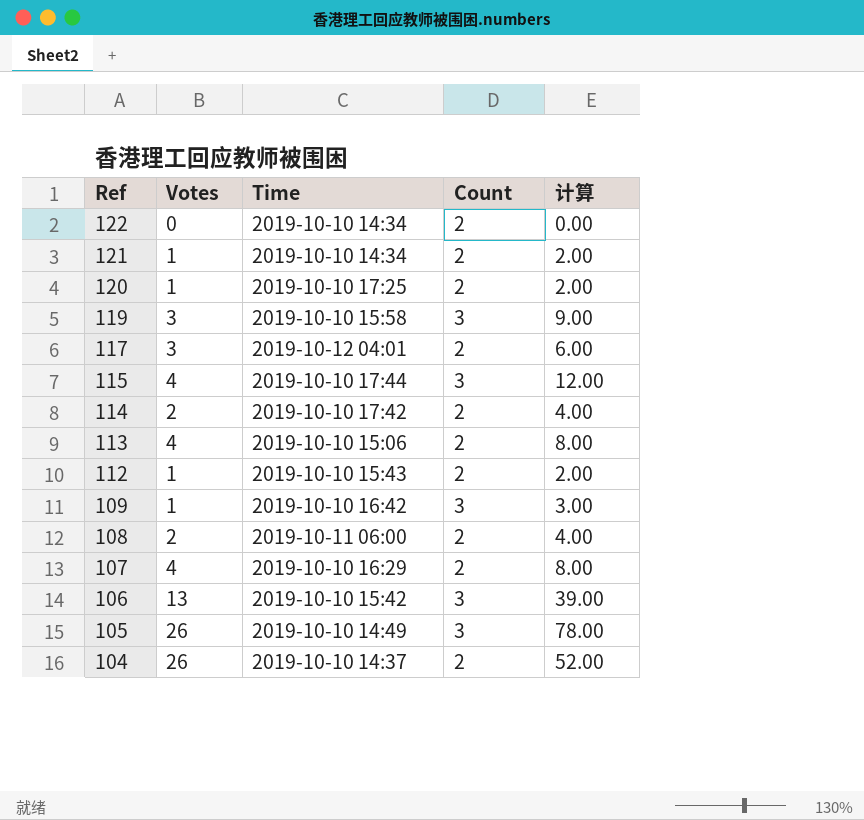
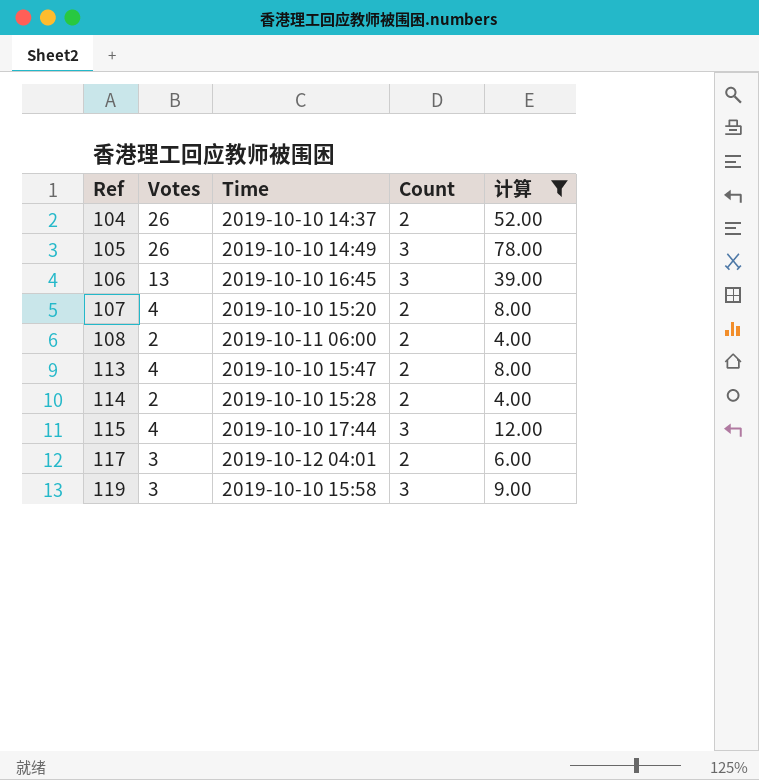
filter: none -> 计算 >= 4.00
row order: Ref descending -> Ref ascending
106 | Time: 2019-10-10 15:42 -> 2019-10-10 16:45
107 | Time: 2019-10-10 16:29 -> 2019-10-10 15:20
113 | Time: 2019-10-10 15:06 -> 2019-10-10 15:47
114 | Time: 2019-10-10 17:42 -> 2019-10-10 15:28

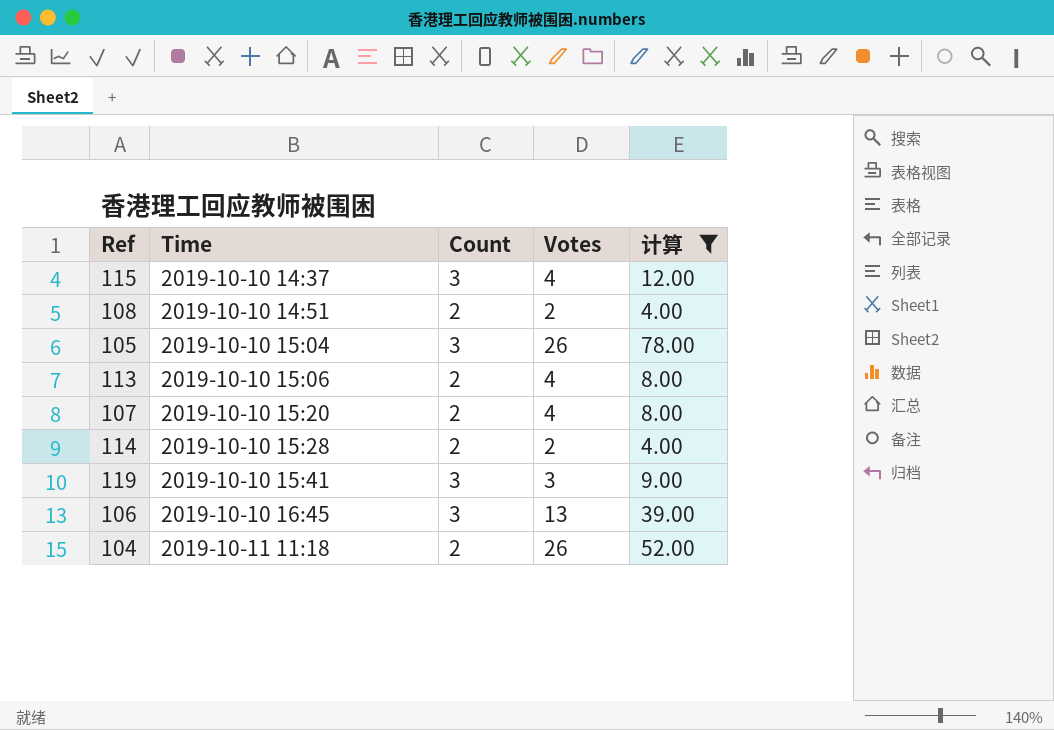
row order: Ref ascending -> Time ascending
column Votes | position: 2 -> 4
row 117: 3 | 2019-10-12 04:01 | 2 | 6.00 -> none
115 | Time: 2019-10-10 17:44 -> 2019-10-10 14:37
108 | Time: 2019-10-11 06:00 -> 2019-10-10 14:51
105 | Time: 2019-10-10 14:49 -> 2019-10-10 15:04
113 | Time: 2019-10-10 15:47 -> 2019-10-10 15:06
119 | Time: 2019-10-10 15:58 -> 2019-10-10 15:41
104 | Time: 2019-10-10 14:37 -> 2019-10-11 11:18

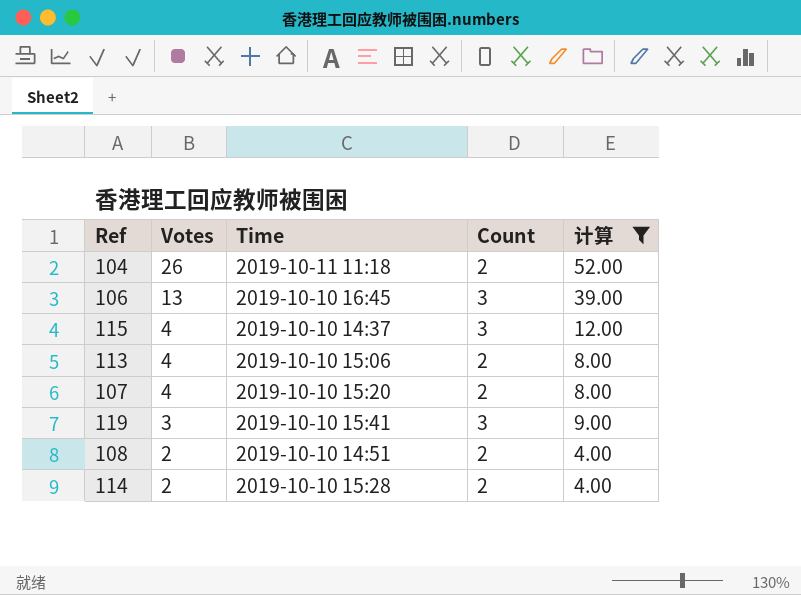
row order: Time ascending -> Votes descending
column Votes | position: 4 -> 2
row 105: 2019-10-10 15:04 | 3 | 26 | 78.00 -> none

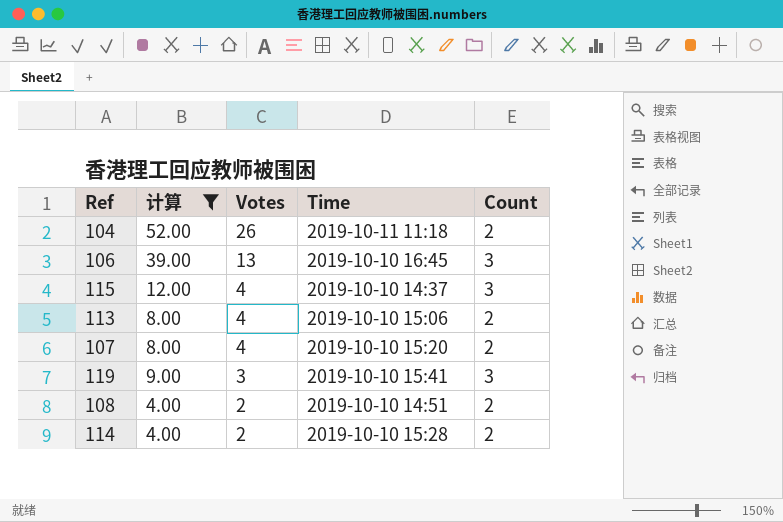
column 计算 | position: 5 -> 2

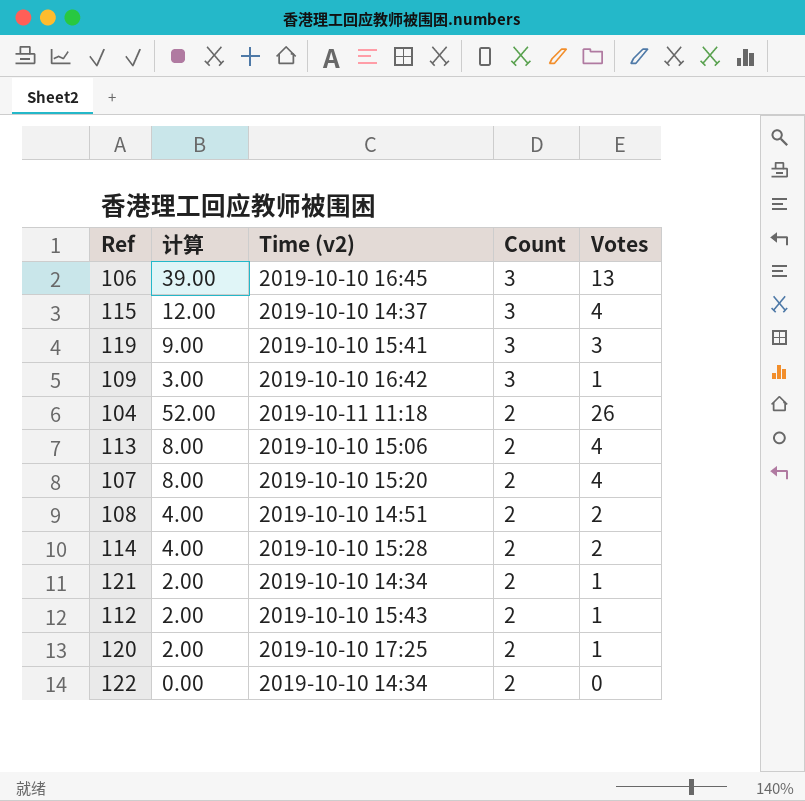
filter: 计算 >= 4.00 -> none
row order: Votes descending -> Count descending
column name: Time -> Time (v2)
column Votes | position: 3 -> 5

